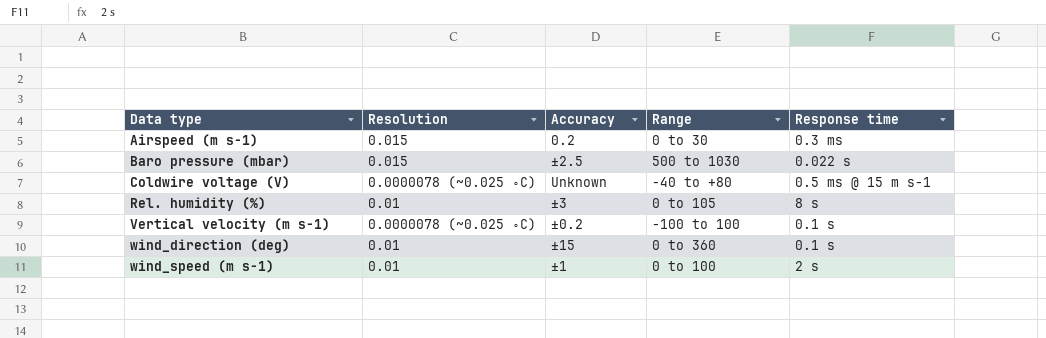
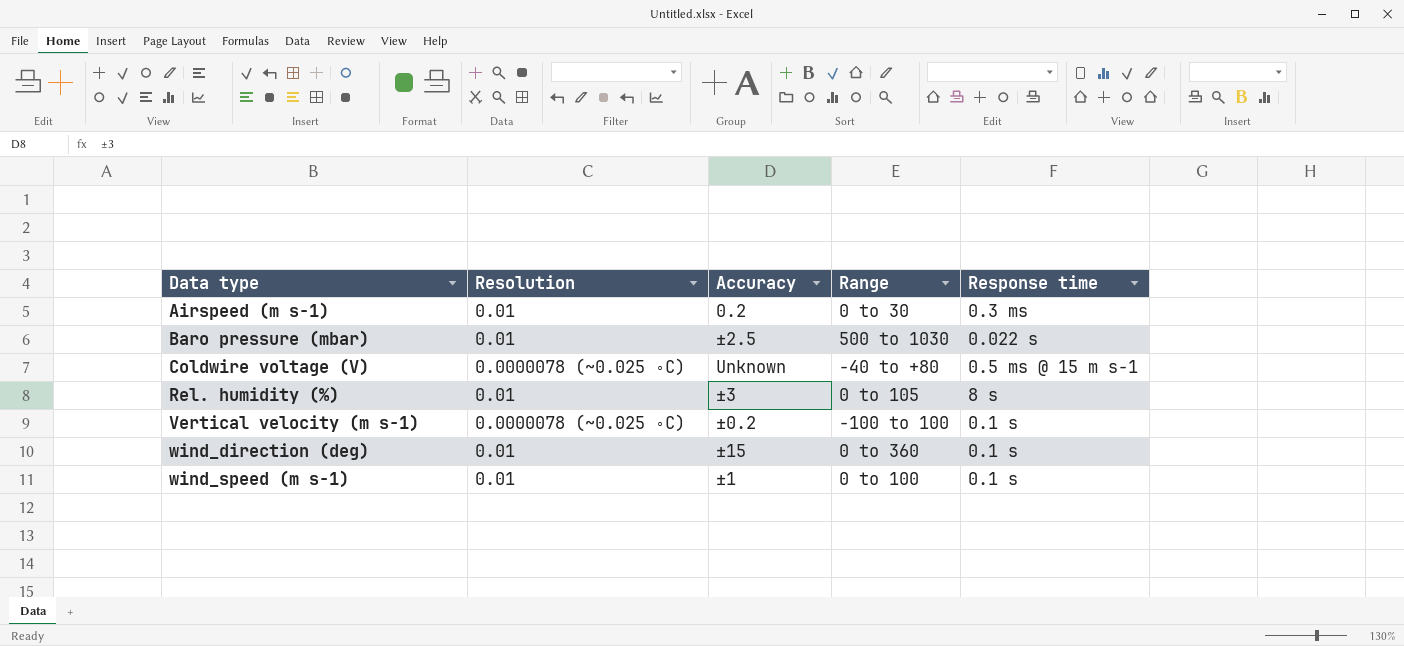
Airspeed (m s−1) | Resolution: 0.015 -> 0.01
Baro pressure (mbar) | Resolution: 0.015 -> 0.01
wind_speed (m s−1) | Response time: 2 s -> 0.1 s

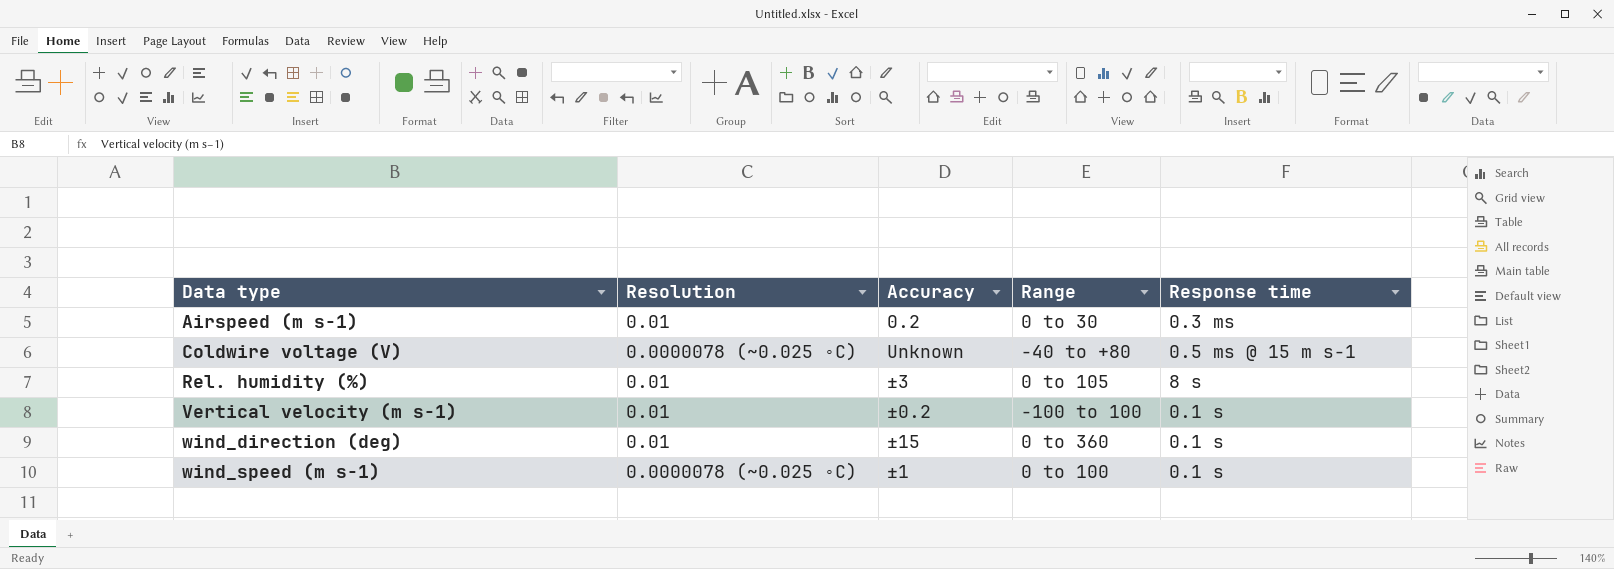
row Baro pressure (mbar): 0.01 | ±2.5 | 500 to 1030 | 0.022 s -> none
Vertical velocity (m s−1) | Resolution: 0.0000078 (∼0.025 ∘C) -> 0.01
wind_speed (m s−1) | Resolution: 0.01 -> 0.0000078 (∼0.025 ∘C)

